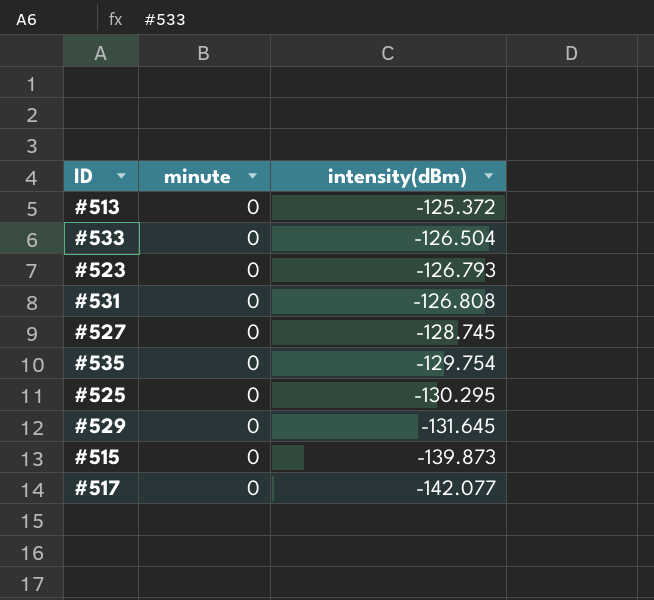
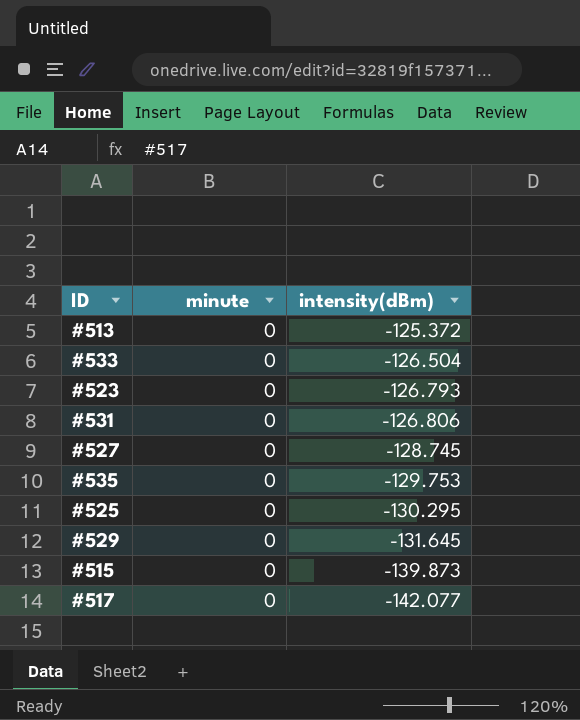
#531 | intensity(dBm): -126.808 -> -126.806
#535 | intensity(dBm): -129.754 -> -129.753

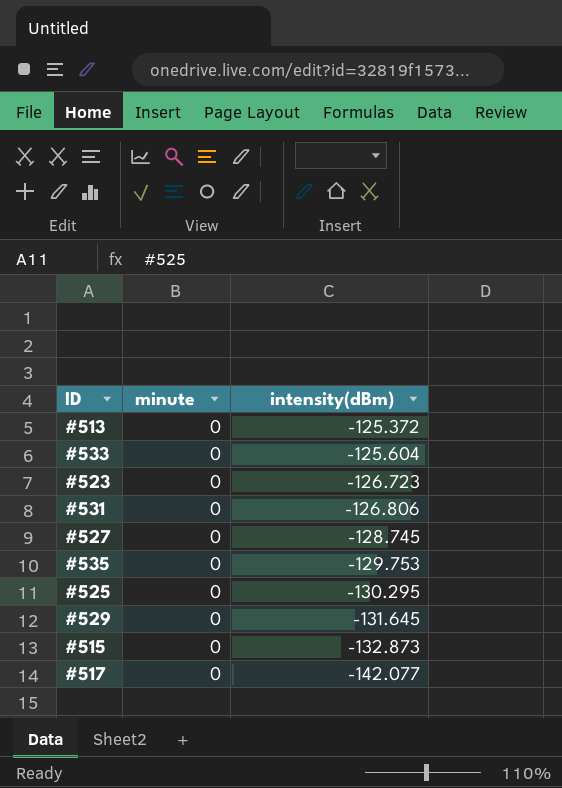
#533 | intensity(dBm): -126.504 -> -125.604
#523 | intensity(dBm): -126.793 -> -126.723
#515 | intensity(dBm): -139.873 -> -132.873

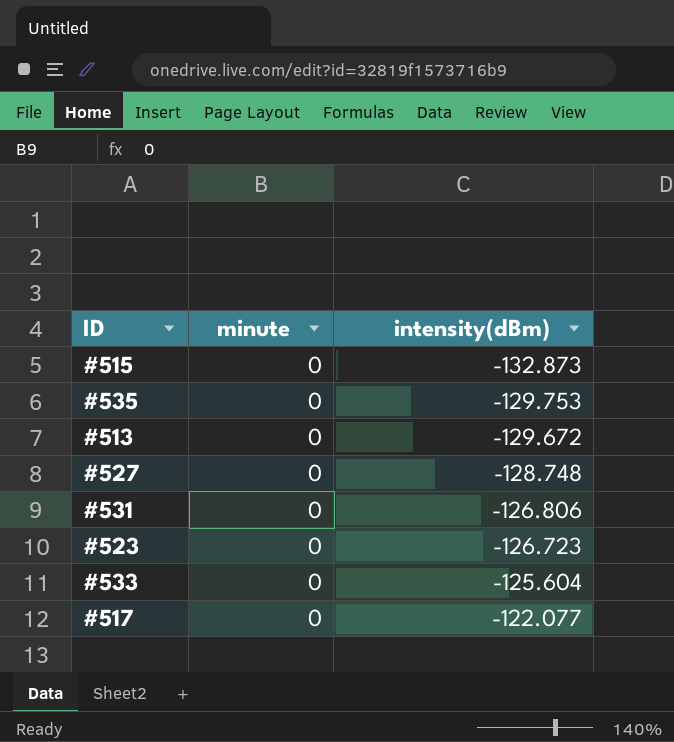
row order: intensity(dBm) descending -> intensity(dBm) ascending
row #525: 0 | -130.295 -> none
row #529: 0 | -131.645 -> none
#513 | intensity(dBm): -125.372 -> -129.672
#527 | intensity(dBm): -128.745 -> -128.748
#517 | intensity(dBm): -142.077 -> -122.077

